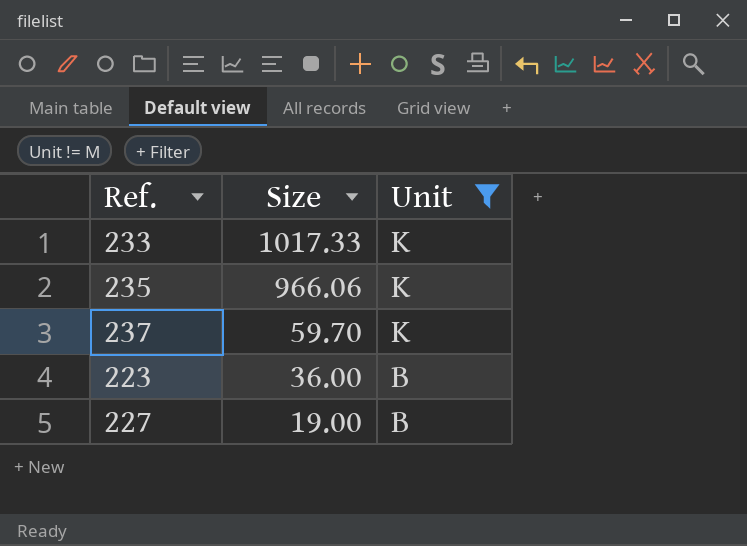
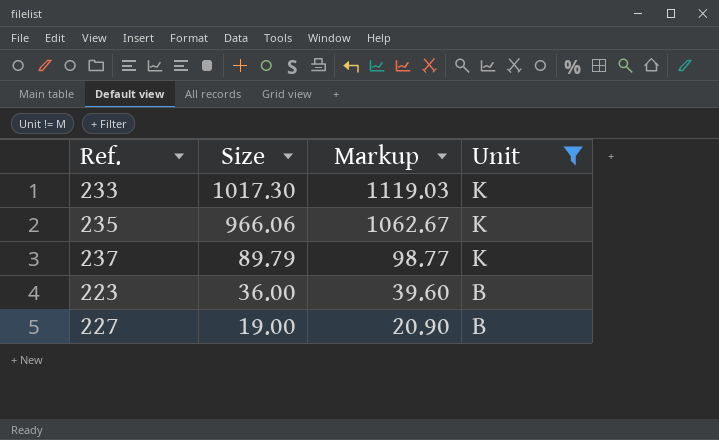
column Markup | formula: none -> [Size] * 1.1
233 | Size: 1017.33 -> 1017.30
237 | Size: 59.70 -> 89.79

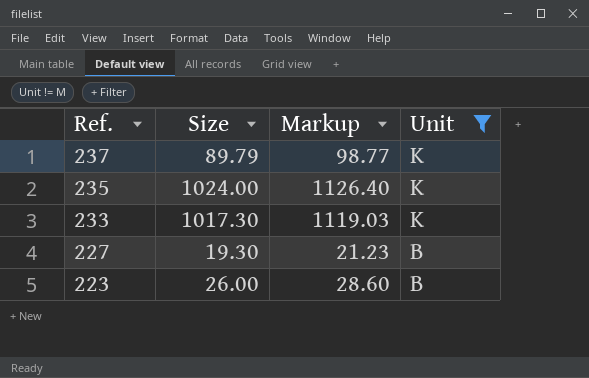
row order: Size descending -> Ref. descending
235 | Size: 966.06 -> 1024.00
235 | Markup: 1062.67 -> 1126.40
227 | Size: 19.00 -> 19.30
227 | Markup: 20.90 -> 21.23
223 | Size: 36.00 -> 26.00
223 | Markup: 39.60 -> 28.60

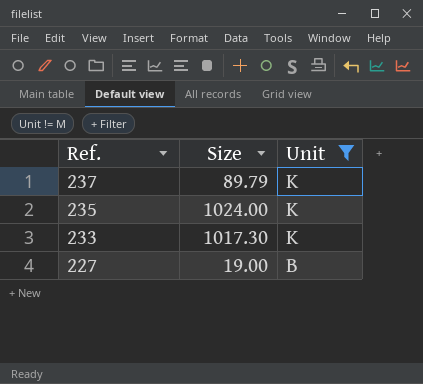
column Markup | formula: [Size] * 1.1 -> none
row 223: 26.00 | 28.60 | B -> none
227 | Size: 19.30 -> 19.00

